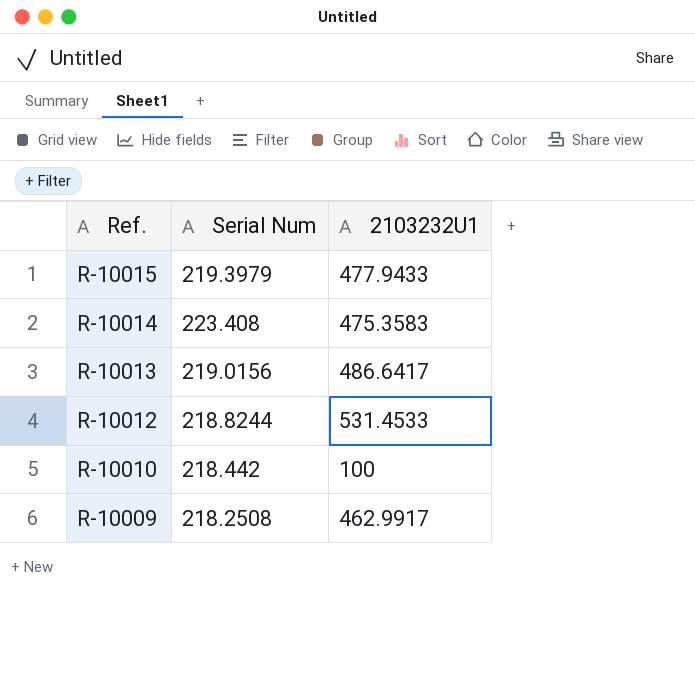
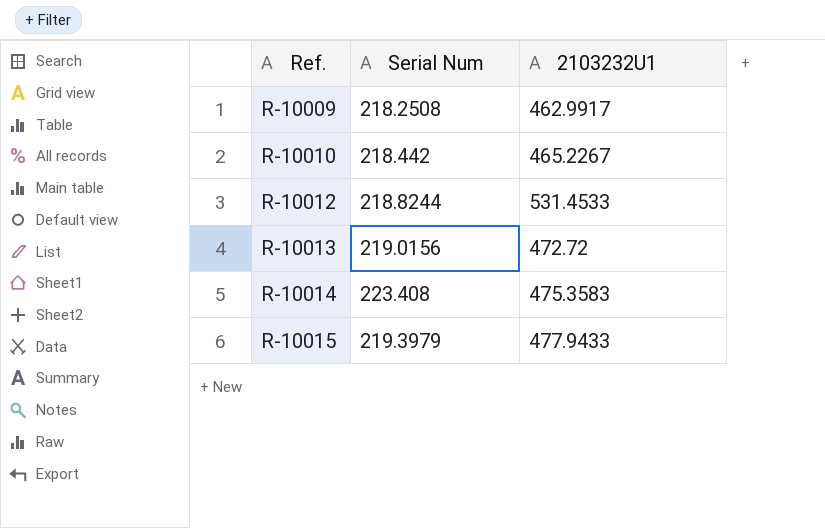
row order: Ref. descending -> Ref. ascending
R-10010 | 2103232U1: 100 -> 465.2267
R-10013 | 2103232U1: 486.6417 -> 472.72

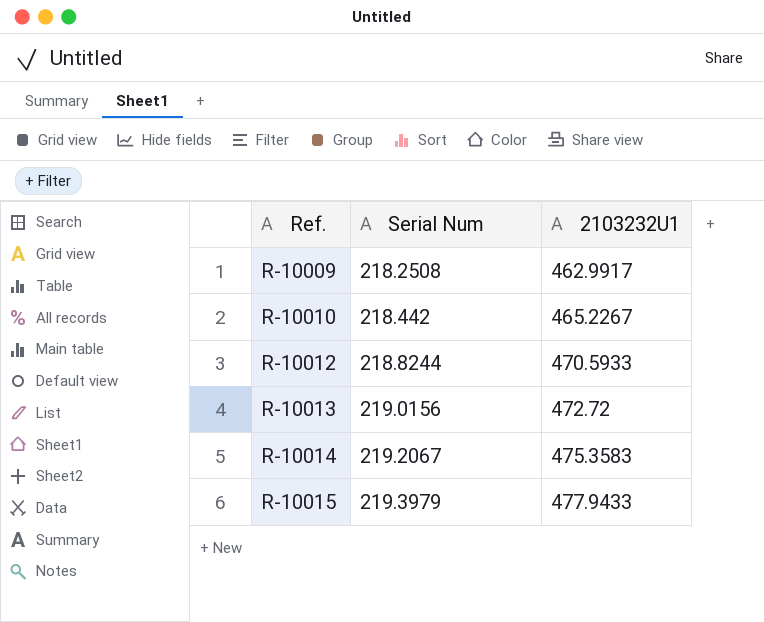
R-10012 | 2103232U1: 531.4533 -> 470.5933
R-10014 | Serial Num: 223.408 -> 219.2067

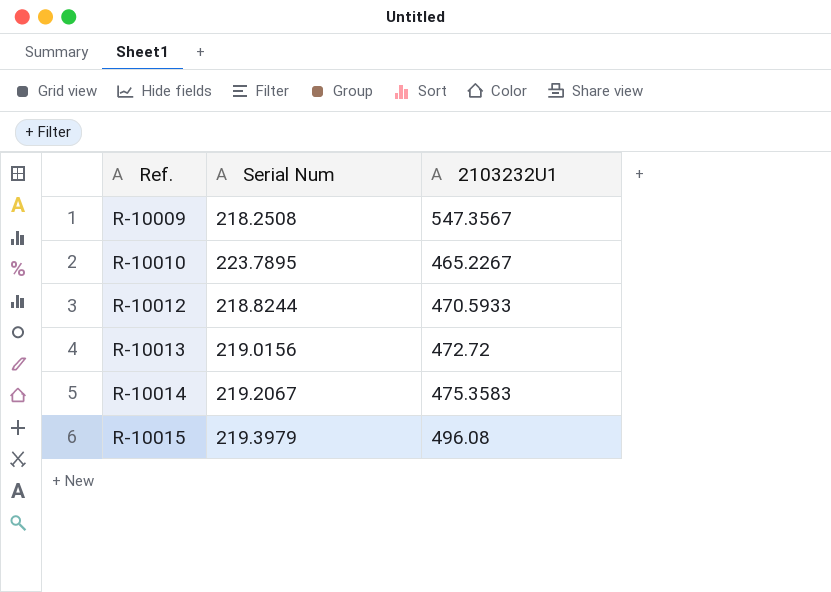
R-10009 | 2103232U1: 462.9917 -> 547.3567
R-10010 | Serial Num: 218.442 -> 223.7895
R-10015 | 2103232U1: 477.9433 -> 496.08

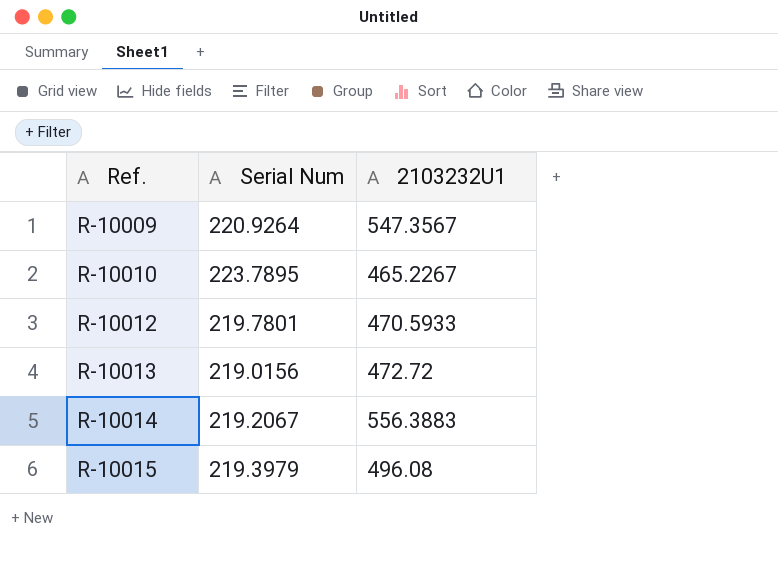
R-10009 | Serial Num: 218.2508 -> 220.9264
R-10012 | Serial Num: 218.8244 -> 219.7801
R-10014 | 2103232U1: 475.3583 -> 556.3883

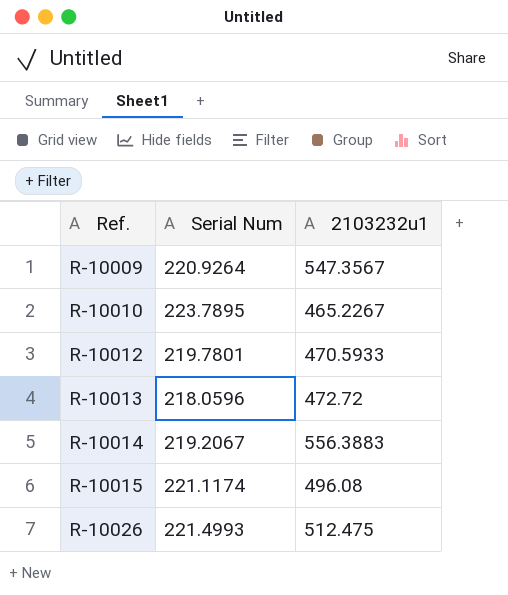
column name: 2103232U1 -> 2103232u1
R-10013 | Serial Num: 219.0156 -> 218.0596
R-10015 | Serial Num: 219.3979 -> 221.1174
row R-10026: none -> 221.4993 | 512.475

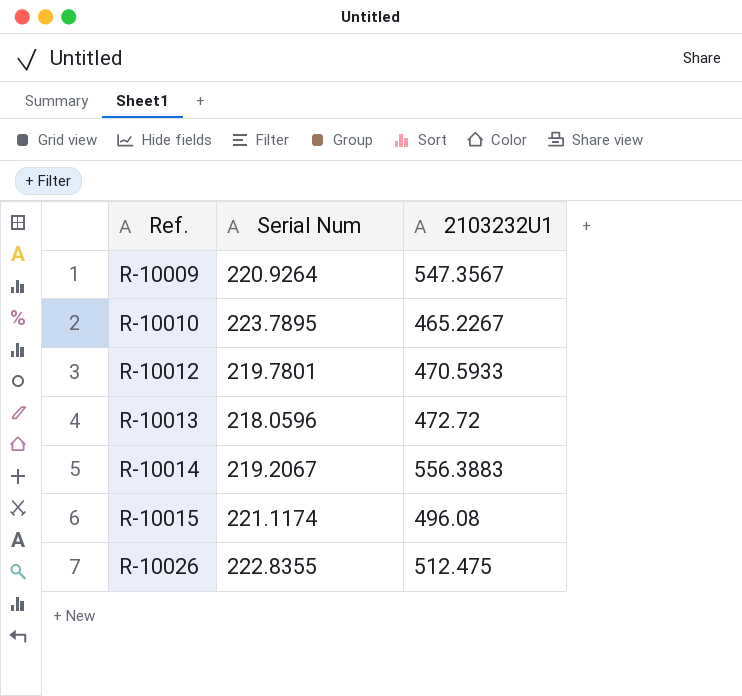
column name: 2103232u1 -> 2103232U1
R-10026 | Serial Num: 221.4993 -> 222.8355

